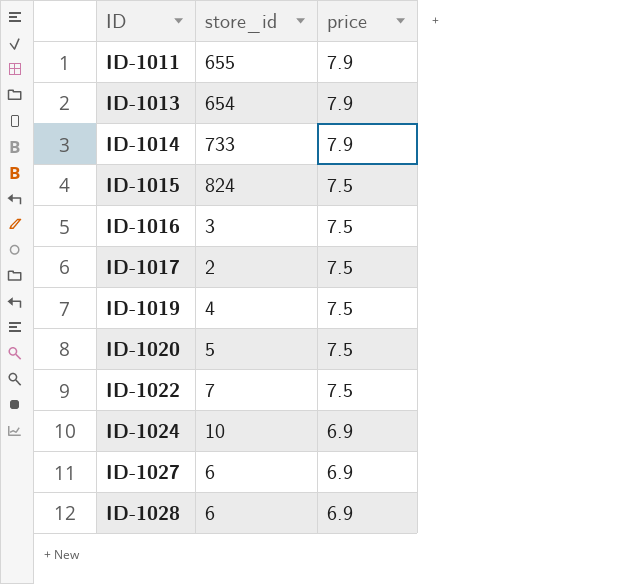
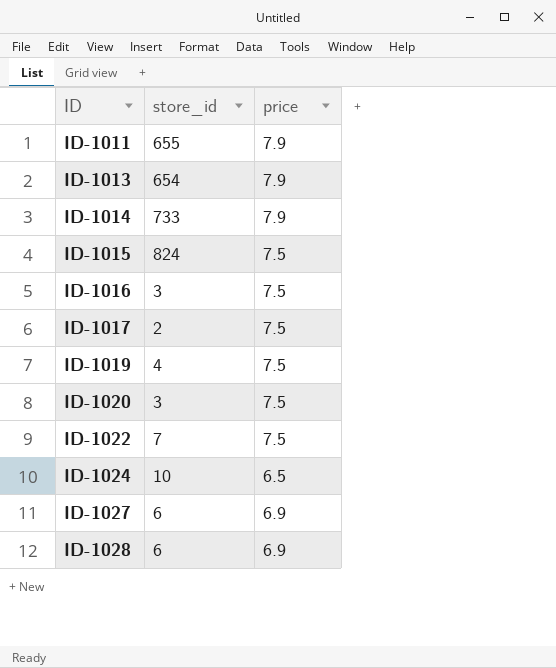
ID-1020 | store_id: 5 -> 3
ID-1024 | price: 6.9 -> 6.5

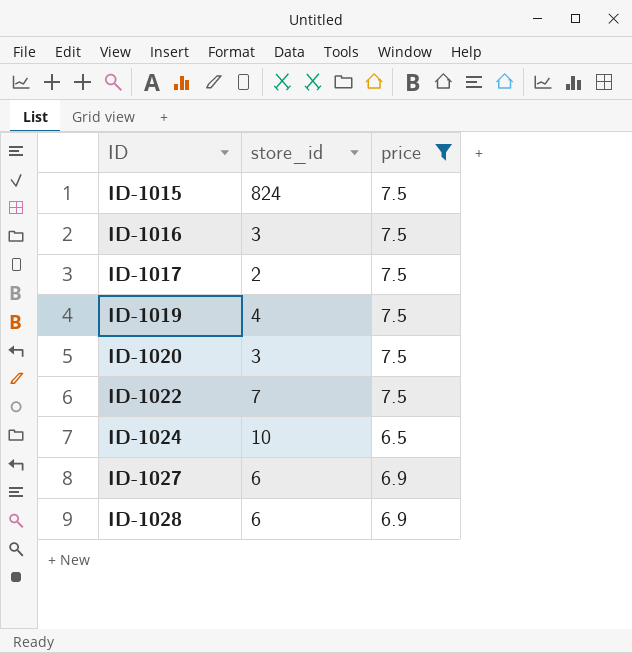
filter: none -> price != 7.9

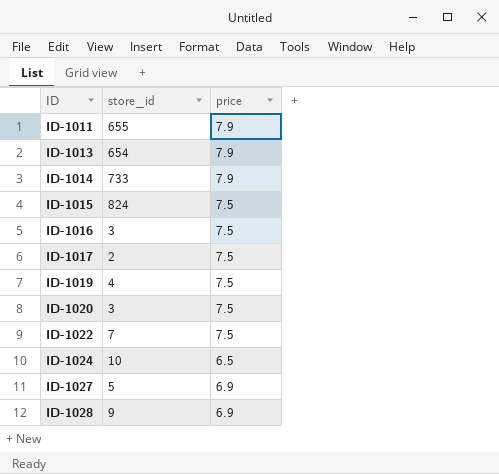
filter: price != 7.9 -> none
ID-1027 | store_id: 6 -> 5
ID-1028 | store_id: 6 -> 9

